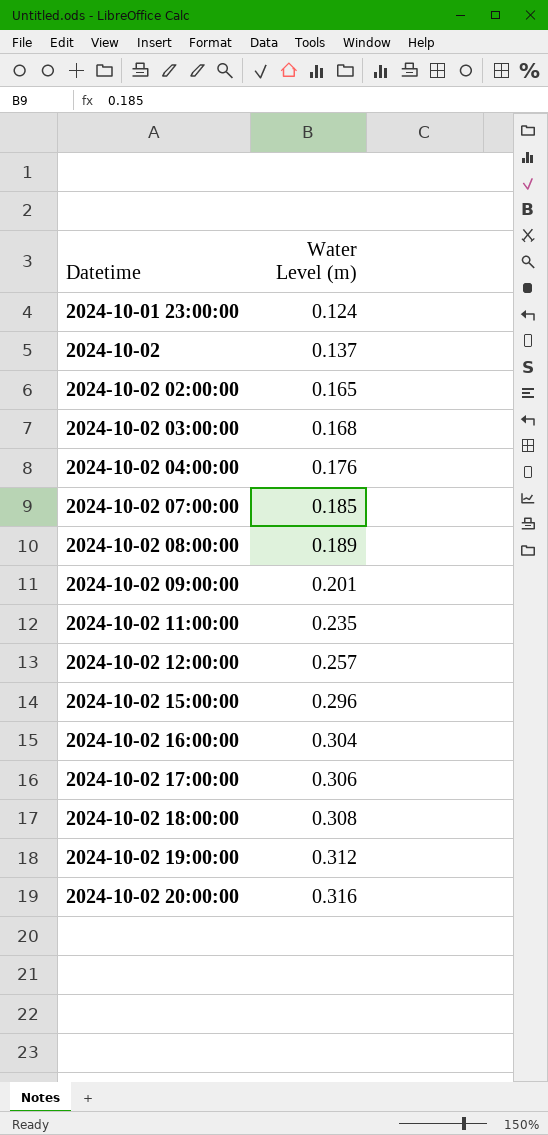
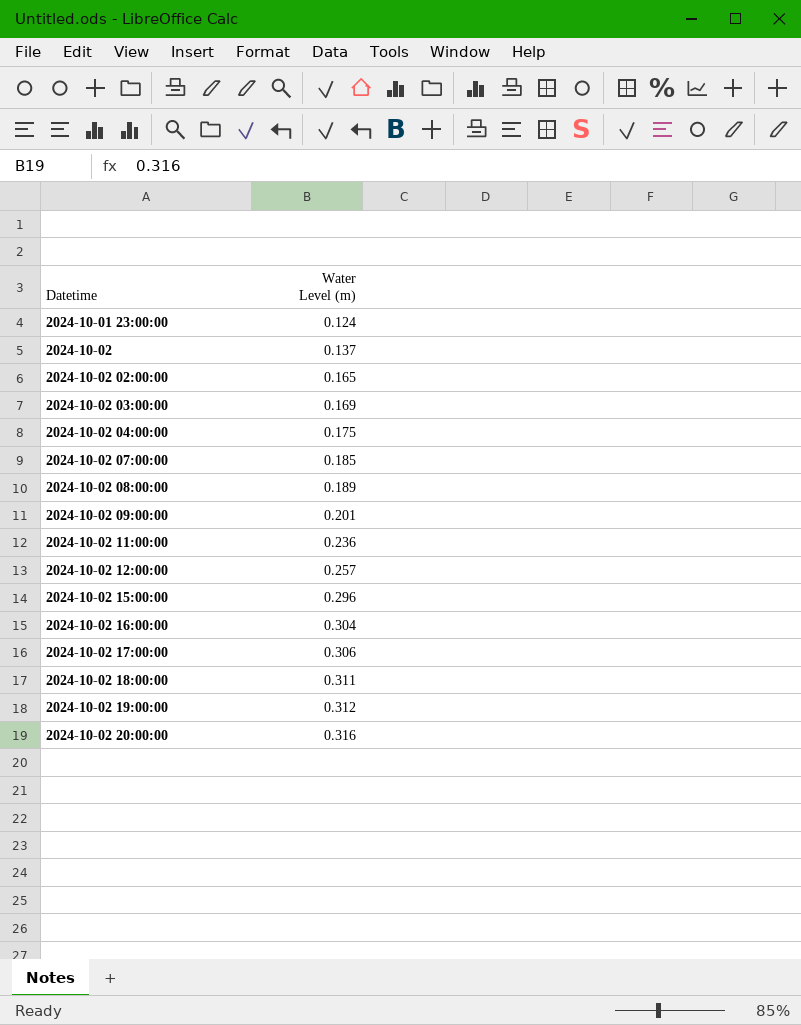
2024-10-02 03:00:00 | Water Level (m): 0.168 -> 0.169
2024-10-02 04:00:00 | Water Level (m): 0.176 -> 0.175
2024-10-02 11:00:00 | Water Level (m): 0.235 -> 0.236
2024-10-02 18:00:00 | Water Level (m): 0.308 -> 0.311

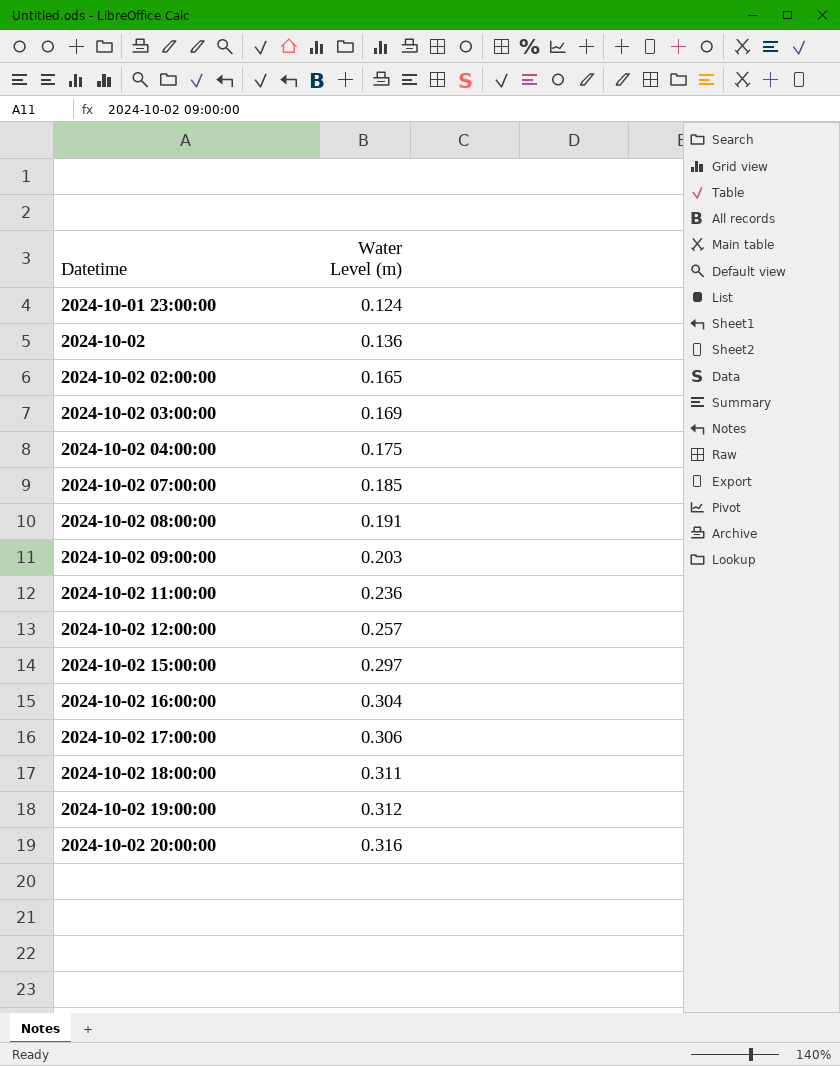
2024-10-02 | Water Level (m): 0.137 -> 0.136
2024-10-02 08:00:00 | Water Level (m): 0.189 -> 0.191
2024-10-02 09:00:00 | Water Level (m): 0.201 -> 0.203
2024-10-02 15:00:00 | Water Level (m): 0.296 -> 0.297

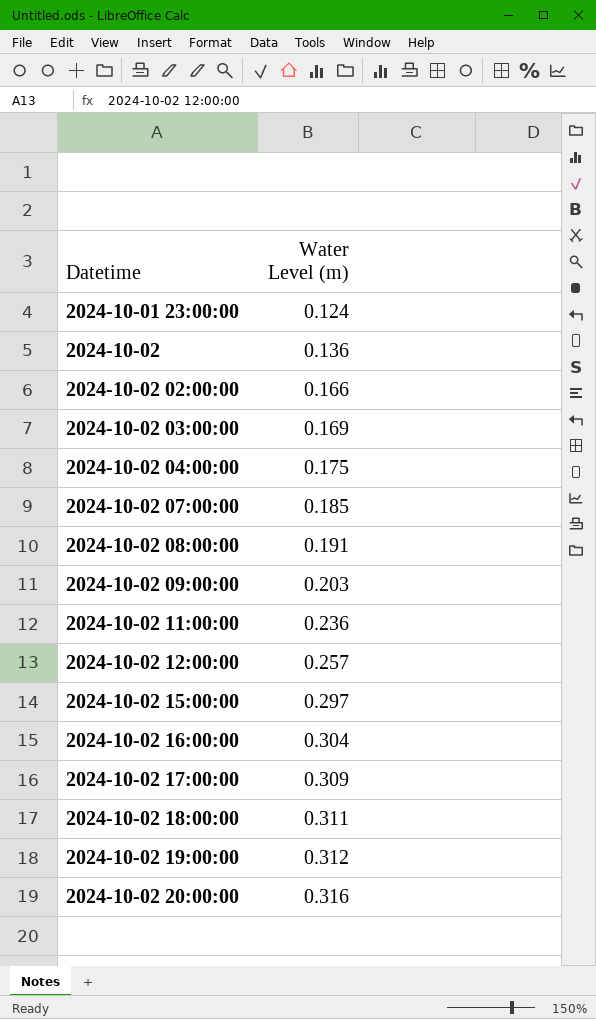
2024-10-02 02:00:00 | Water Level (m): 0.165 -> 0.166
2024-10-02 17:00:00 | Water Level (m): 0.306 -> 0.309

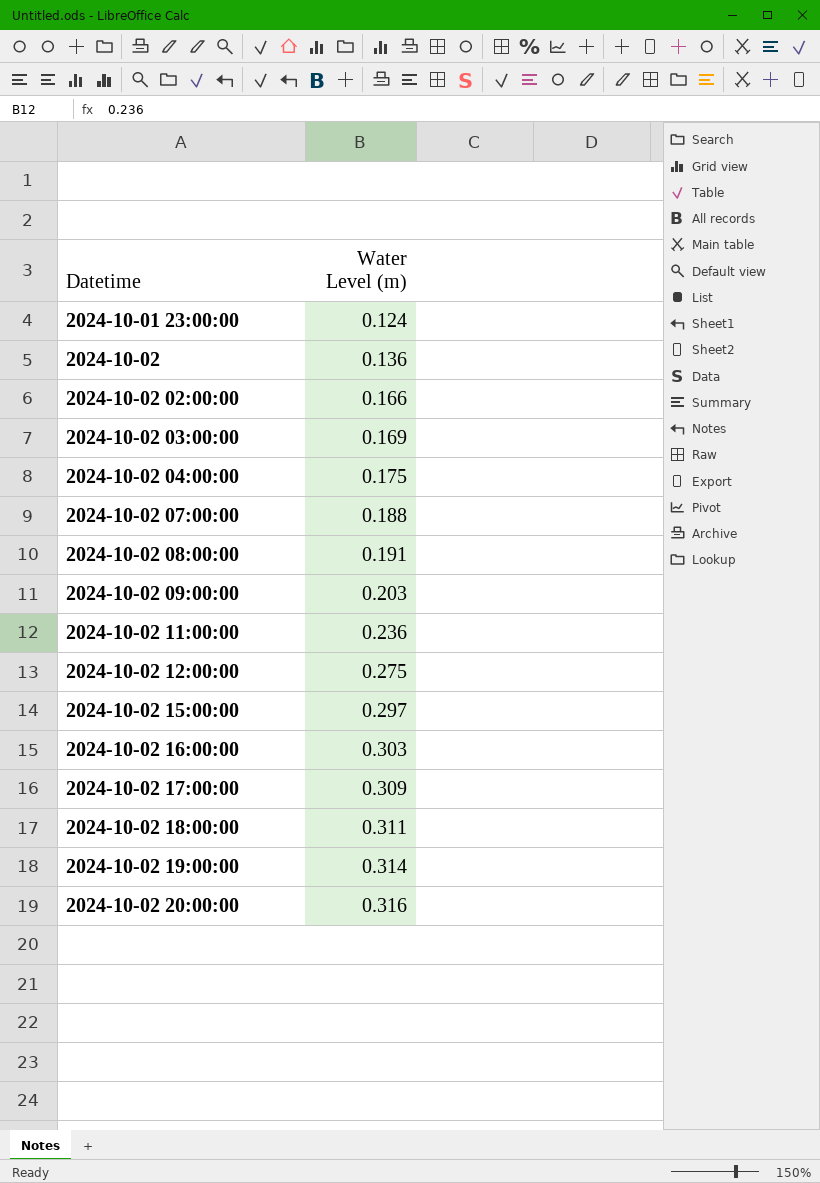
2024-10-02 07:00:00 | Water Level (m): 0.185 -> 0.188
2024-10-02 12:00:00 | Water Level (m): 0.257 -> 0.275
2024-10-02 16:00:00 | Water Level (m): 0.304 -> 0.303
2024-10-02 19:00:00 | Water Level (m): 0.312 -> 0.314

